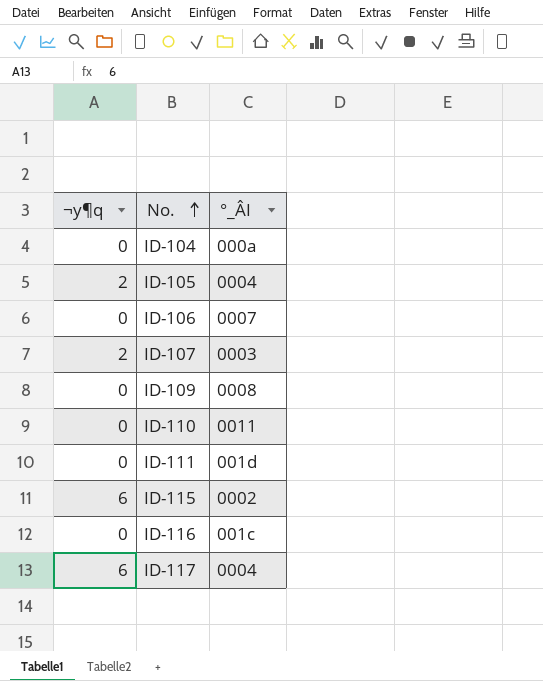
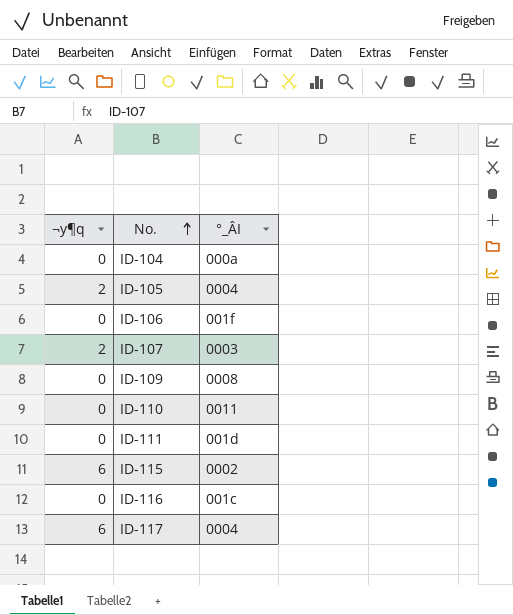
ID-106 | °_ÂI: 0007 -> 001f

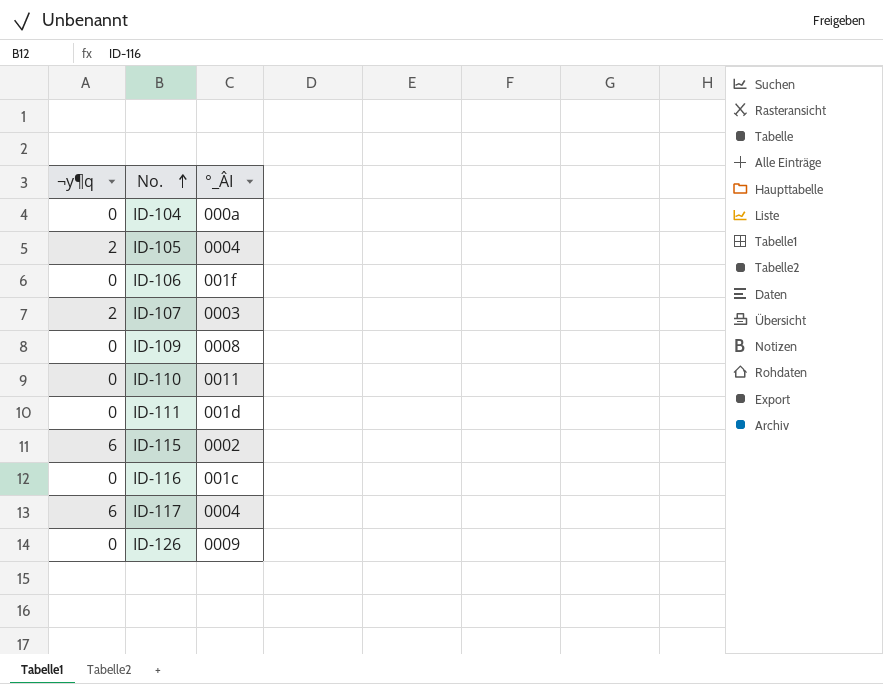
row ID-126: none -> 0 | 0009

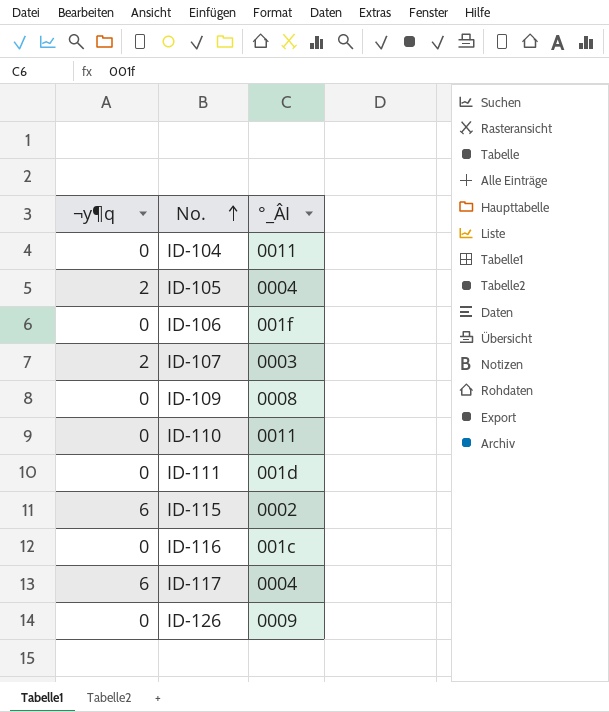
ID-104 | °_ÂI: 000a -> 0011

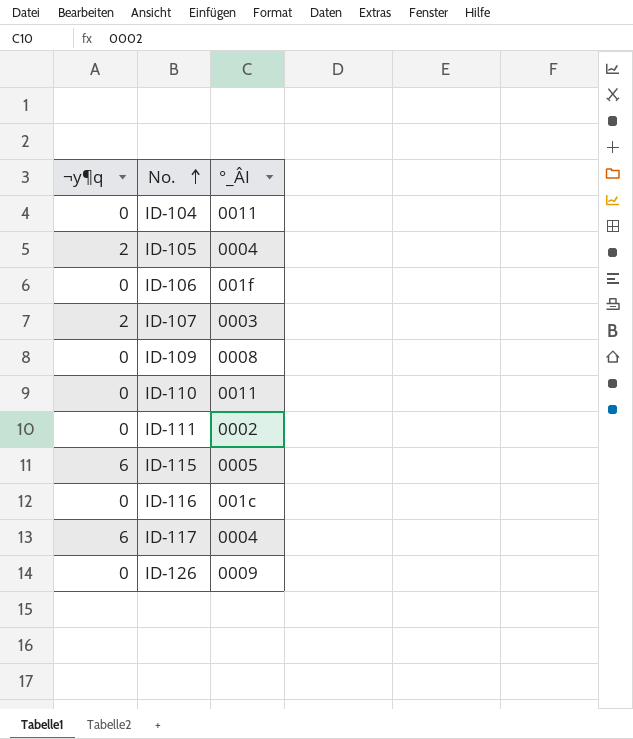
ID-111 | °_ÂI: 001d -> 0002
ID-115 | °_ÂI: 0002 -> 0005

